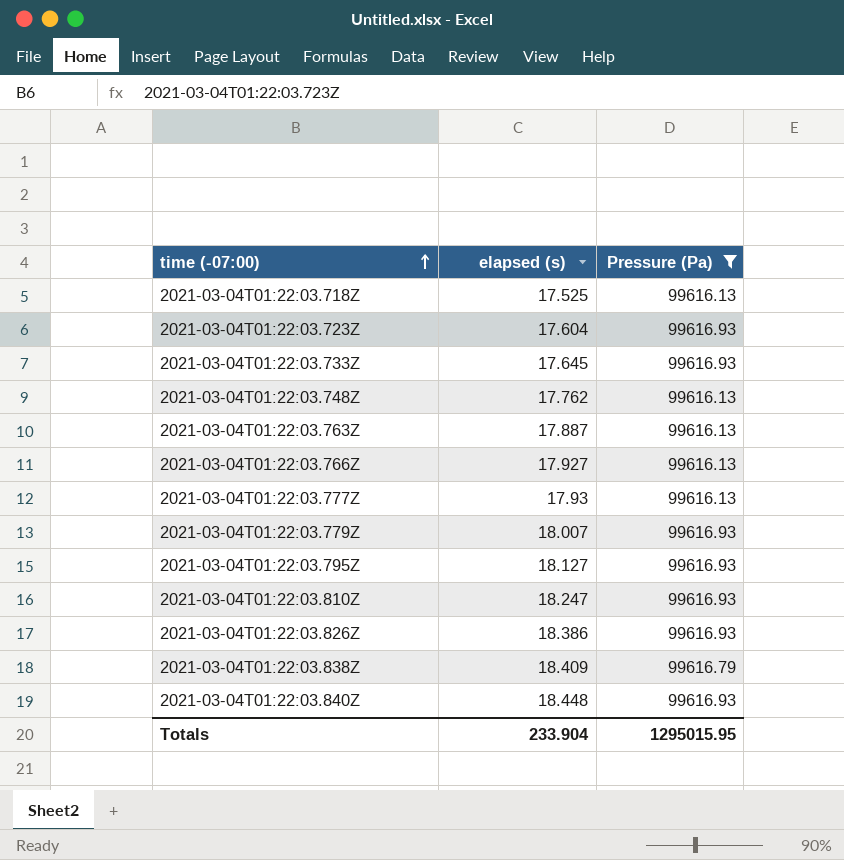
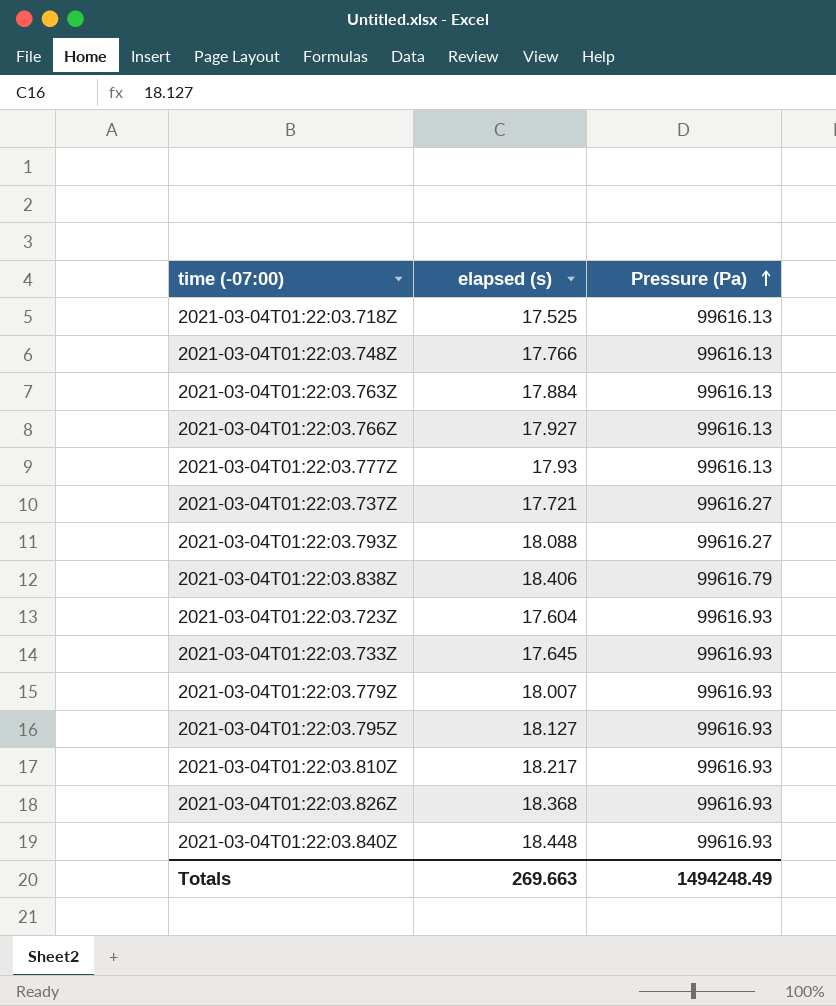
filter: Pressure (Pa) != 99616.27 -> none
row order: time (-07:00) ascending -> Pressure (Pa) ascending
2021-03-04T01:22:03.748Z | elapsed (s): 17.762 -> 17.766
2021-03-04T01:22:03.763Z | elapsed (s): 17.887 -> 17.884
2021-03-04T01:22:03.838Z | elapsed (s): 18.409 -> 18.406
2021-03-04T01:22:03.810Z | elapsed (s): 18.247 -> 18.217
2021-03-04T01:22:03.826Z | elapsed (s): 18.386 -> 18.368
Totals | elapsed (s): 233.904 -> 269.663
Totals | Pressure (Pa): 1295015.95 -> 1494248.49

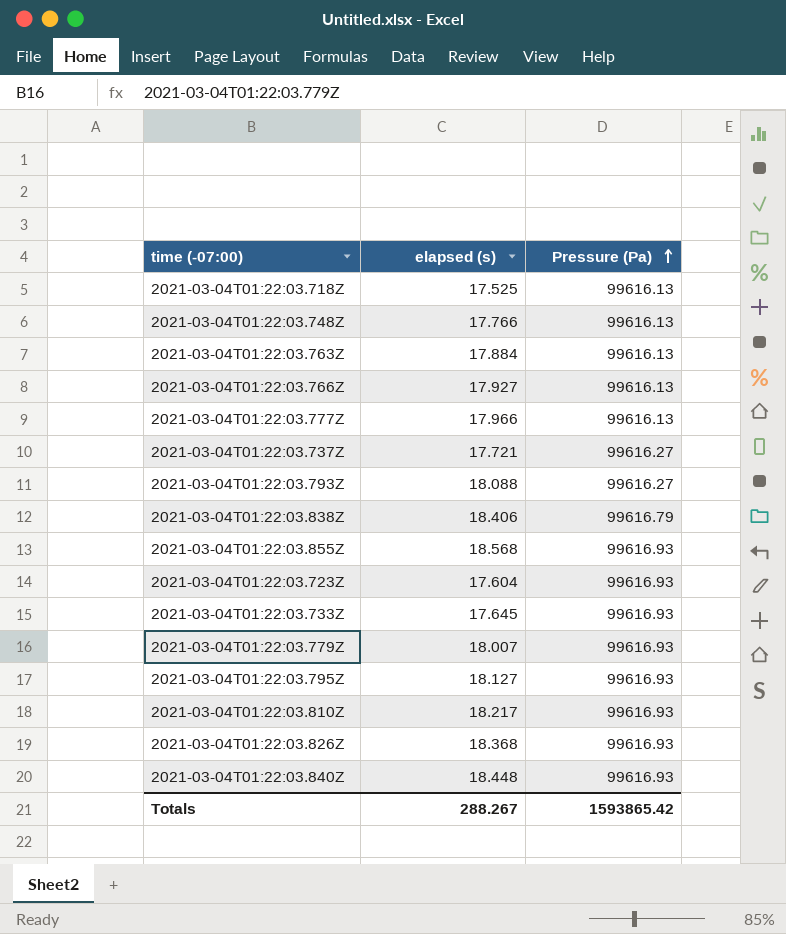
2021-03-04T01:22:03.777Z | elapsed (s): 17.93 -> 17.966
row 2021-03-04T01:22:03.855Z: none -> 18.568 | 99616.93
Totals | elapsed (s): 269.663 -> 288.267
Totals | Pressure (Pa): 1494248.49 -> 1593865.42

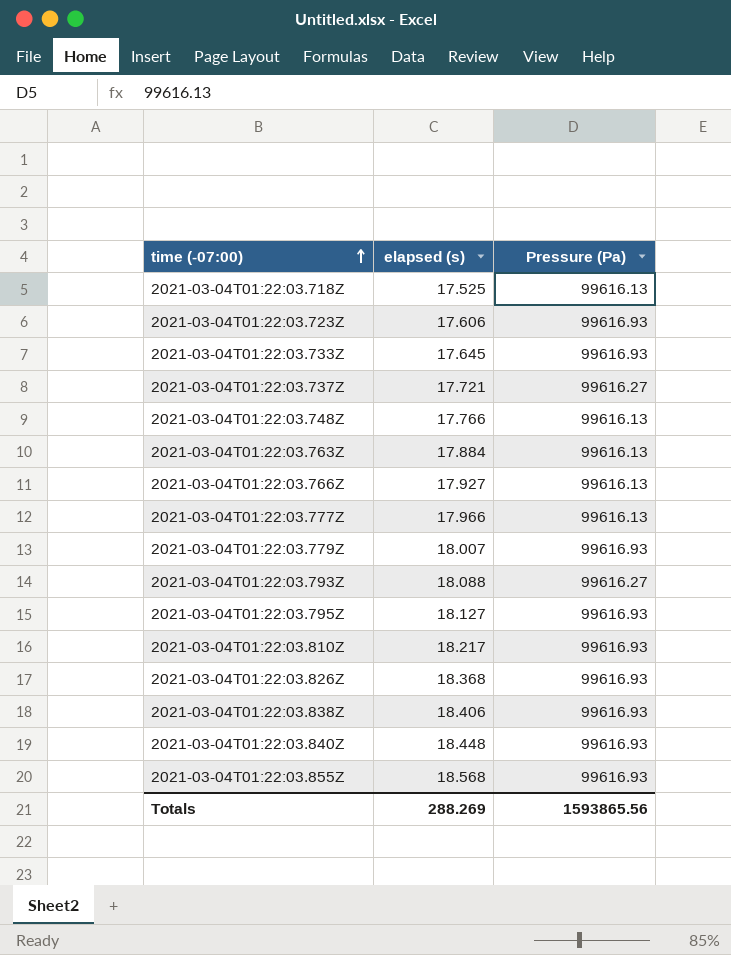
row order: Pressure (Pa) ascending -> time (-07:00) ascending
2021-03-04T01:22:03.723Z | elapsed (s): 17.604 -> 17.606
2021-03-04T01:22:03.838Z | Pressure (Pa): 99616.79 -> 99616.93
Totals | elapsed (s): 288.267 -> 288.269
Totals | Pressure (Pa): 1593865.42 -> 1593865.56

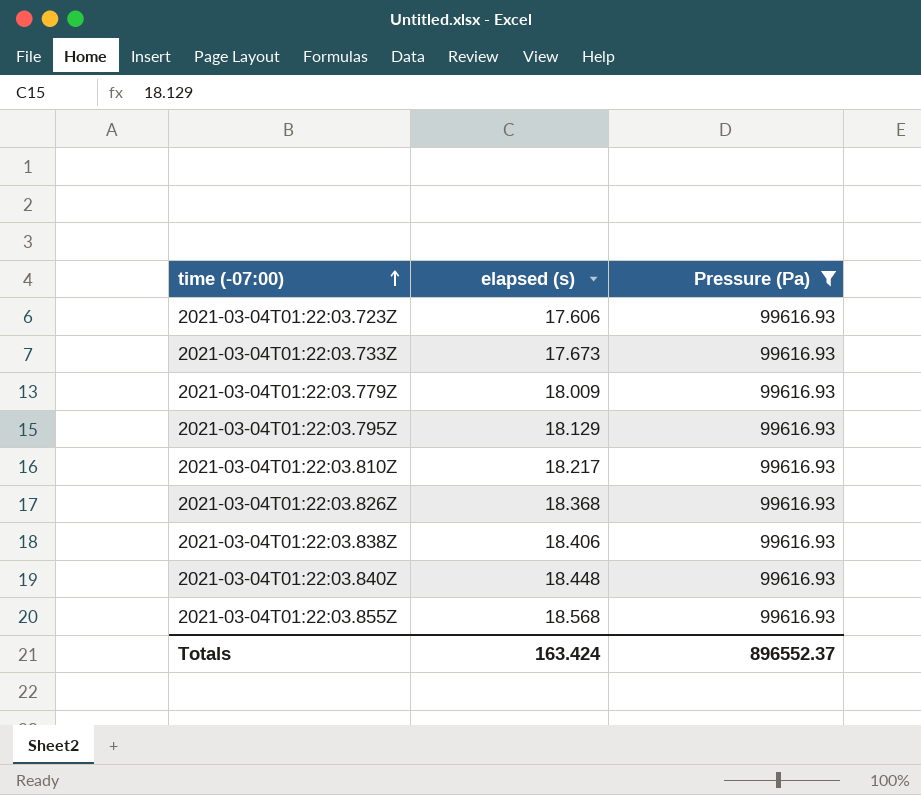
filter: none -> Pressure (Pa) = 99616.93
2021-03-04T01:22:03.733Z | elapsed (s): 17.645 -> 17.673
2021-03-04T01:22:03.779Z | elapsed (s): 18.007 -> 18.009
2021-03-04T01:22:03.795Z | elapsed (s): 18.127 -> 18.129
Totals | elapsed (s): 288.269 -> 163.424
Totals | Pressure (Pa): 1593865.56 -> 896552.37

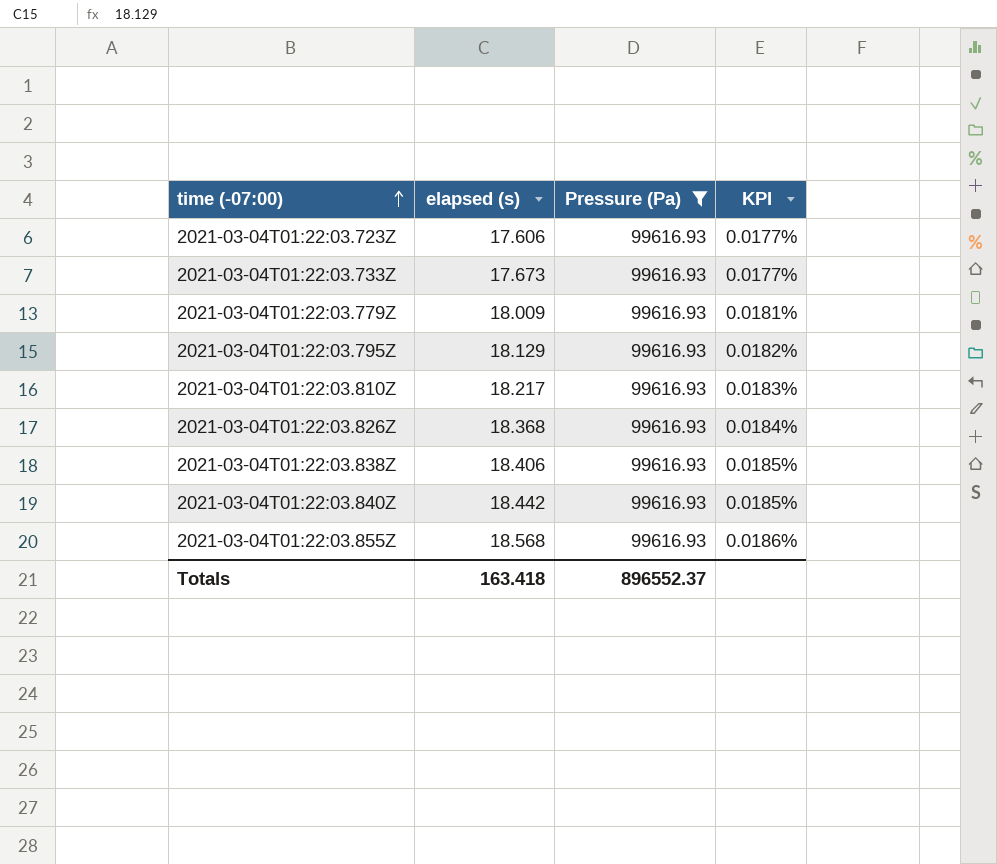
column KPI | formula: none -> [elapsed (s)] / [Pressure (Pa)]
2021-03-04T01:22:03.840Z | elapsed (s): 18.448 -> 18.442
Totals | elapsed (s): 163.424 -> 163.418

